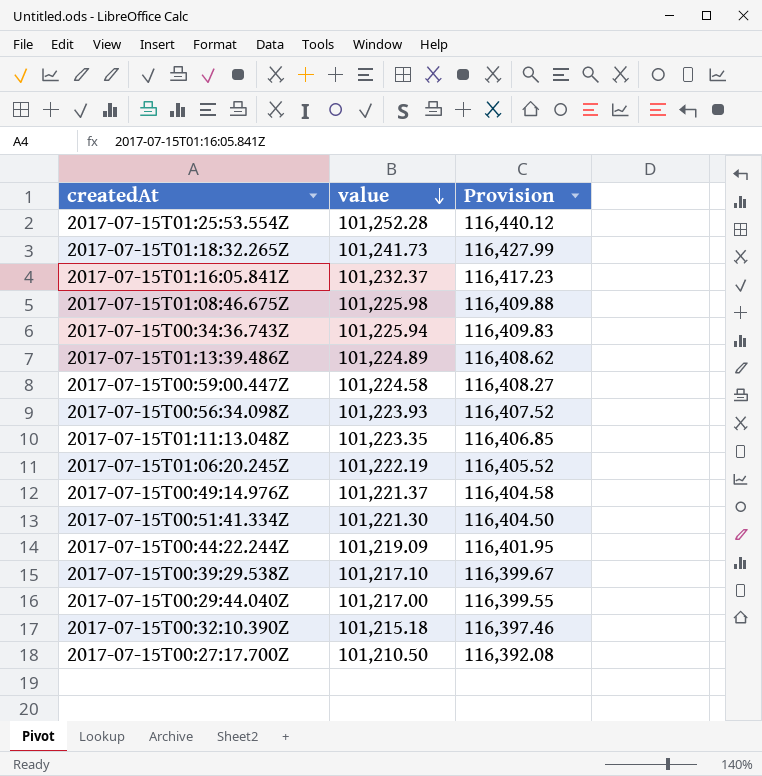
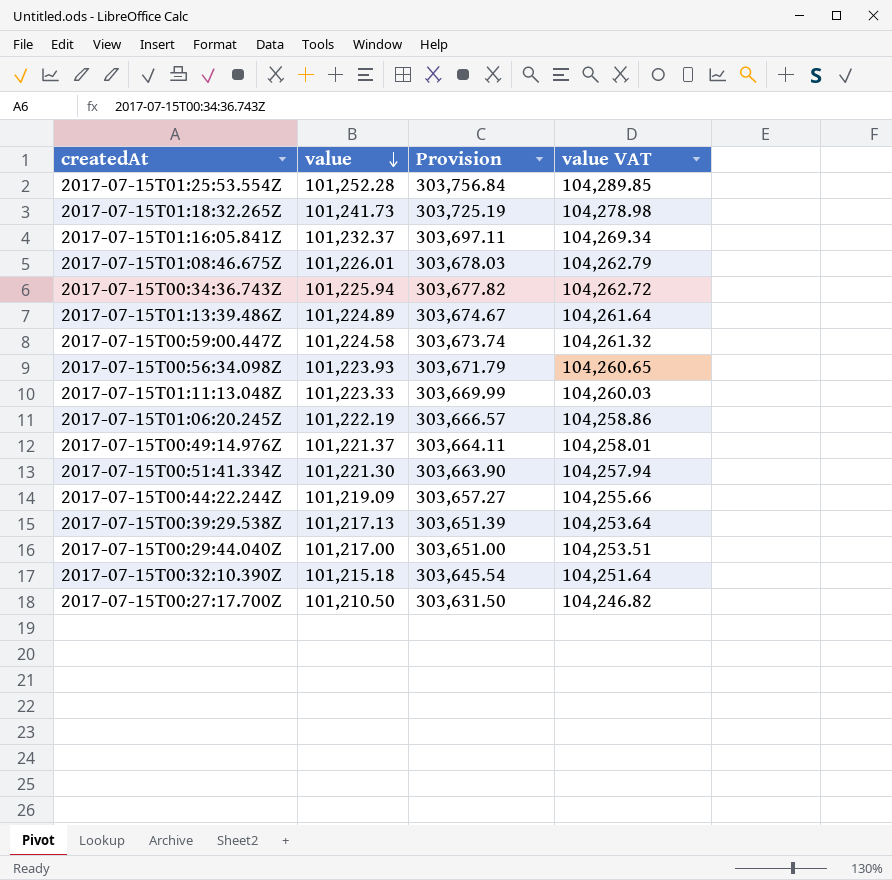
column Provision | formula: [value] * 1.15 -> [value] * 3
column value VAT | formula: none -> [value] * 1.03
2017-07-15T01:08:46.675Z | value: 101,225.98 -> 101,226.01
2017-07-15T01:11:13.048Z | value: 101,223.35 -> 101,223.33
2017-07-15T00:39:29.538Z | value: 101,217.10 -> 101,217.13

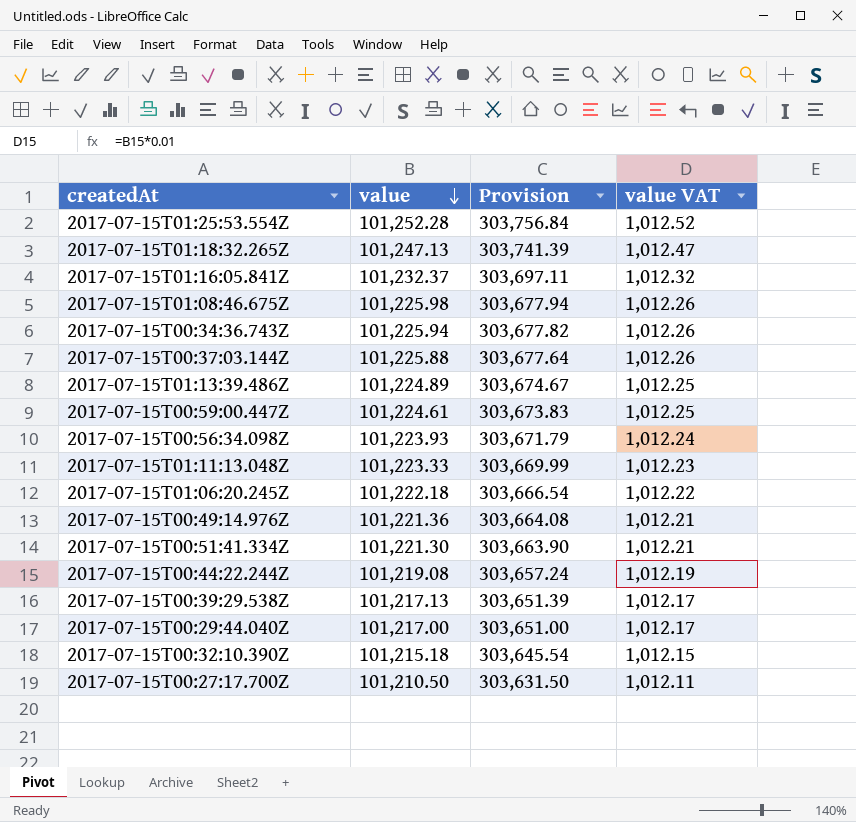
column value VAT | formula: [value] * 1.03 -> [value] * 0.01
2017-07-15T01:18:32.265Z | value: 101,241.73 -> 101,247.13
2017-07-15T01:18:32.265Z | Provision: 303,725.19 -> 303,741.39
2017-07-15T01:08:46.675Z | value: 101,226.01 -> 101,225.98
2017-07-15T01:08:46.675Z | Provision: 303,678.03 -> 303,677.94
row 2017-07-15T00:37:03.144Z: none -> 101,225.88 | 303,677.64 | 1,012.26
2017-07-15T00:59:00.447Z | value: 101,224.58 -> 101,224.61
2017-07-15T00:59:00.447Z | Provision: 303,673.74 -> 303,673.83
2017-07-15T01:06:20.245Z | value: 101,222.19 -> 101,222.18
2017-07-15T01:06:20.245Z | Provision: 303,666.57 -> 303,666.54
2017-07-15T00:49:14.976Z | value: 101,221.37 -> 101,221.36
2017-07-15T00:49:14.976Z | Provision: 303,664.11 -> 303,664.08
2017-07-15T00:44:22.244Z | value: 101,219.09 -> 101,219.08
2017-07-15T00:44:22.244Z | Provision: 303,657.27 -> 303,657.24

